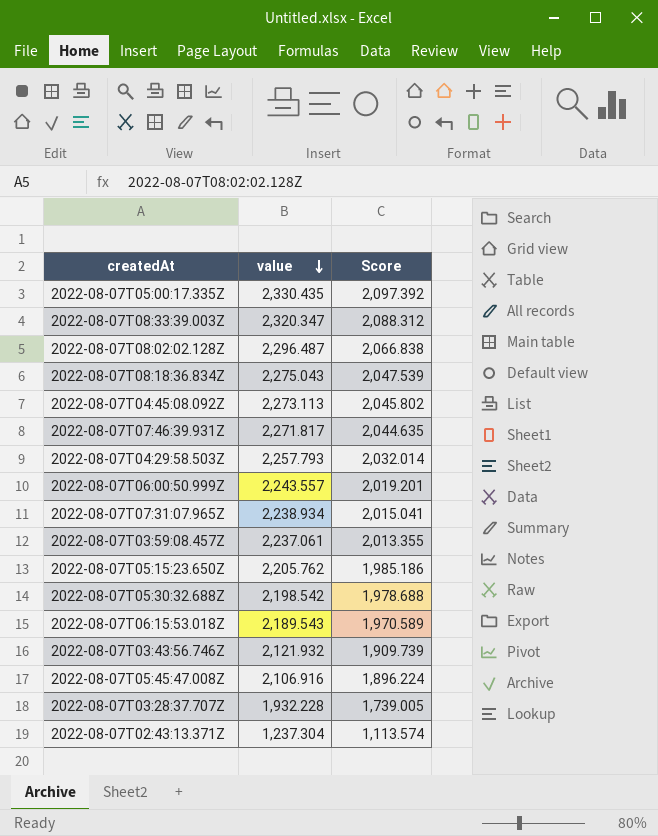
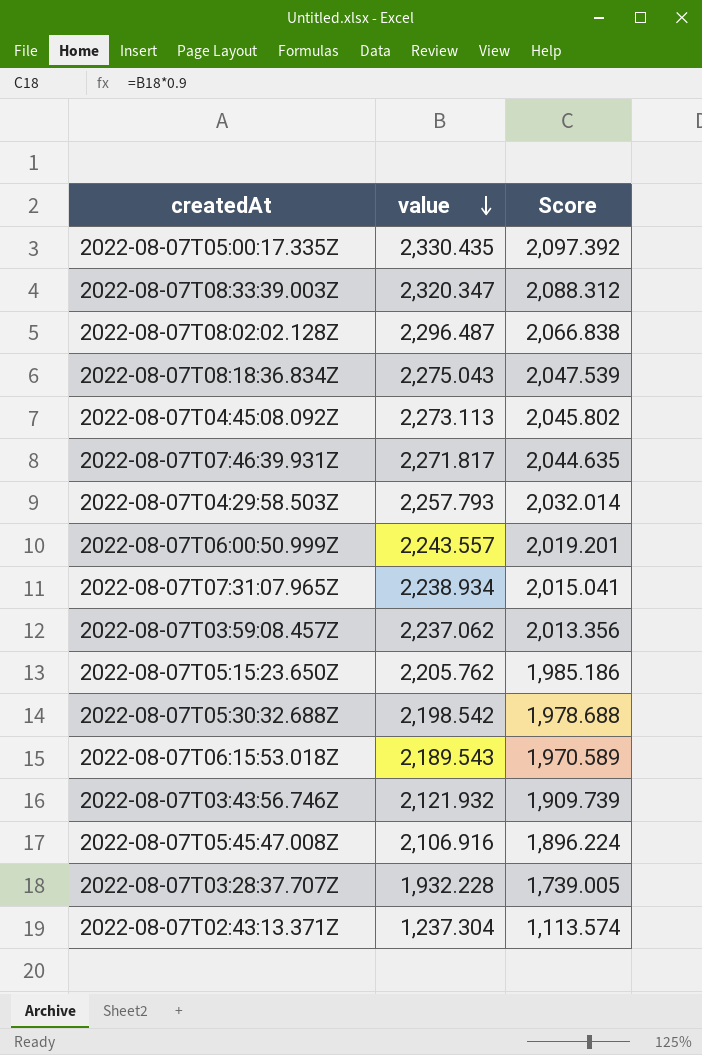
2022-08-07T03:59:08.457Z | value: 2,237.061 -> 2,237.062
2022-08-07T03:59:08.457Z | Score: 2,013.355 -> 2,013.356

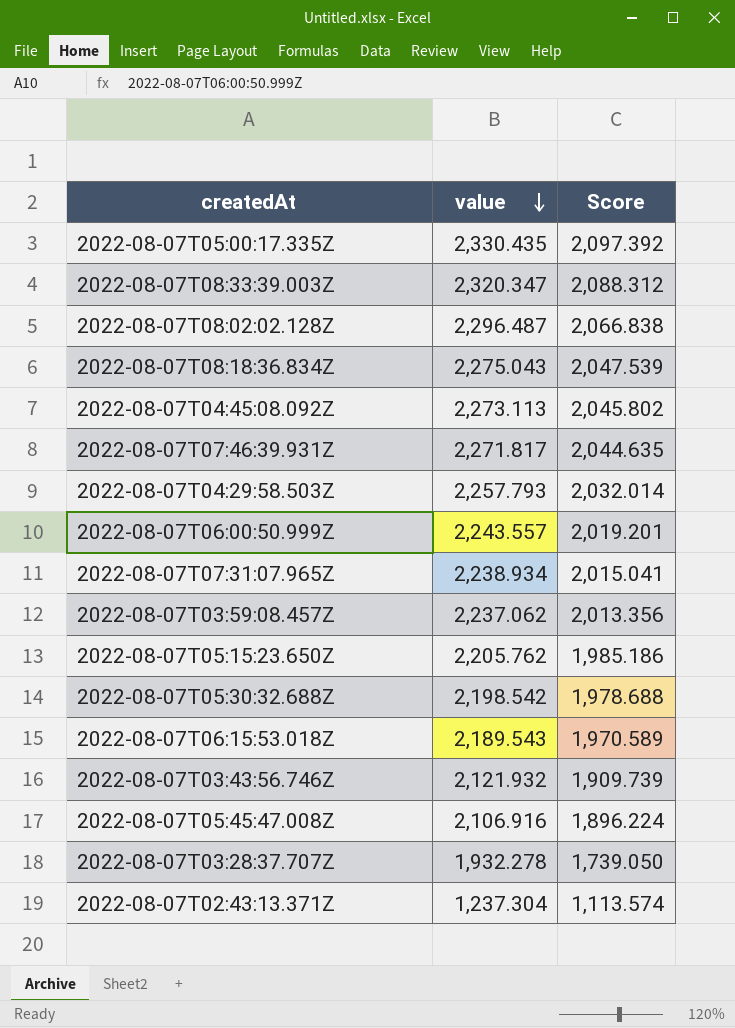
2022-08-07T03:28:37.707Z | value: 1,932.228 -> 1,932.278
2022-08-07T03:28:37.707Z | Score: 1,739.005 -> 1,739.050

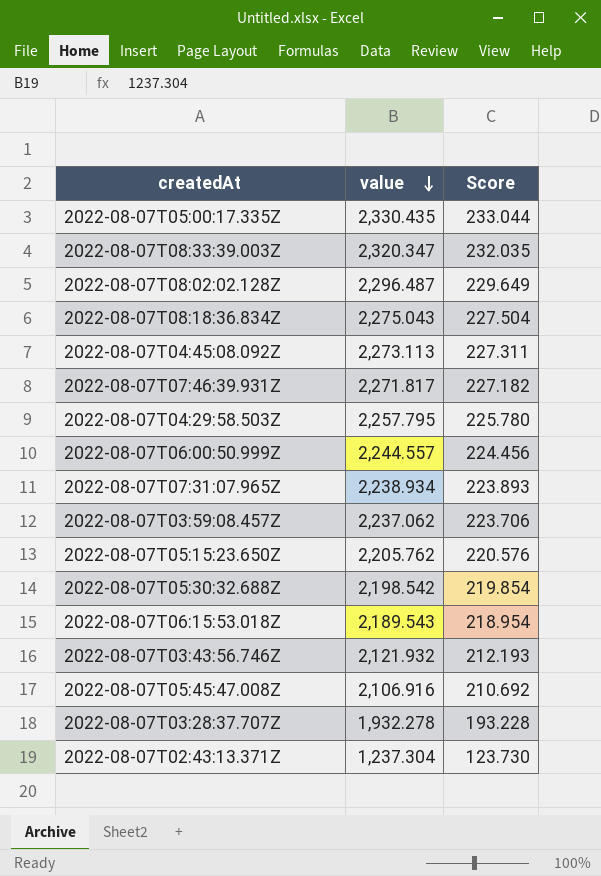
column Score | formula: [value] * 0.9 -> [value] * 0.1
2022-08-07T04:29:58.503Z | value: 2,257.793 -> 2,257.795
2022-08-07T06:00:50.999Z | value: 2,243.557 -> 2,244.557

